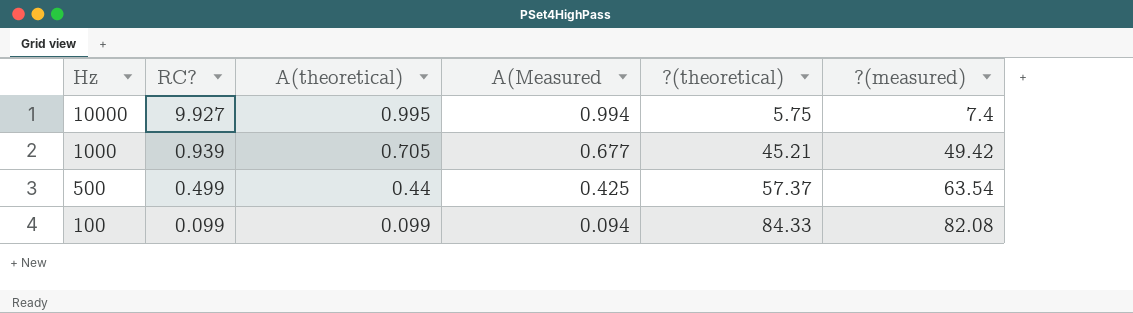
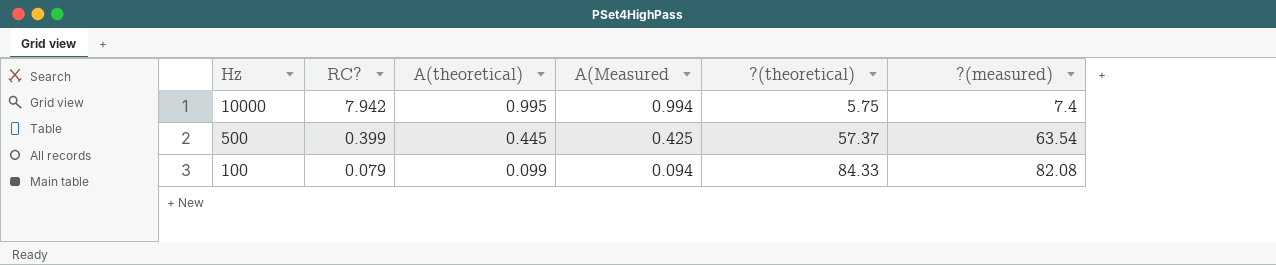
row 1000: 0.939 | 0.705 | 0.677 | 45.21 | 49.42 -> none
10000 | RC?: 9.927 -> 7.942
500 | RC?: 0.499 -> 0.399
500 | A(theoretical): 0.44 -> 0.445
100 | RC?: 0.099 -> 0.079

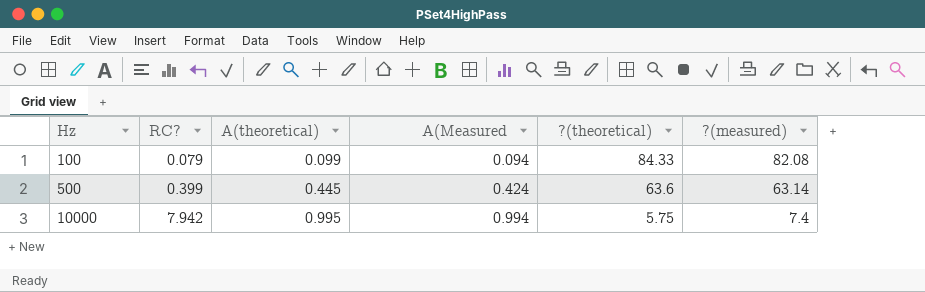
row order: Hz descending -> Hz ascending
500 | A(Measured: 0.425 -> 0.424
500 | ?(theoretical): 57.37 -> 63.6
500 | ?(measured): 63.54 -> 63.14

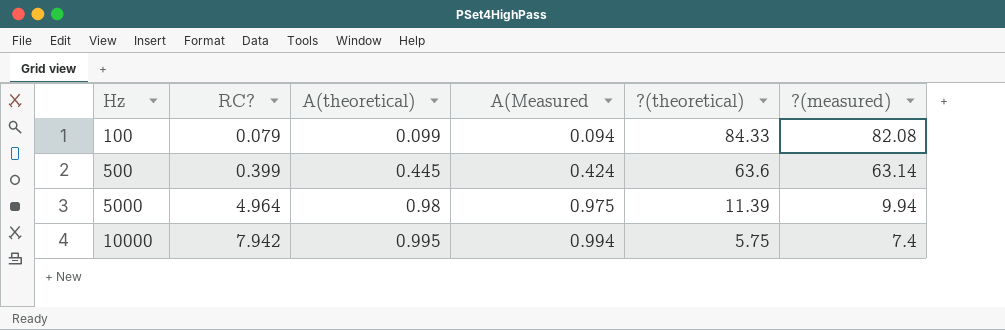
row 5000: none -> 4.964 | 0.98 | 0.975 | 11.39 | 9.94

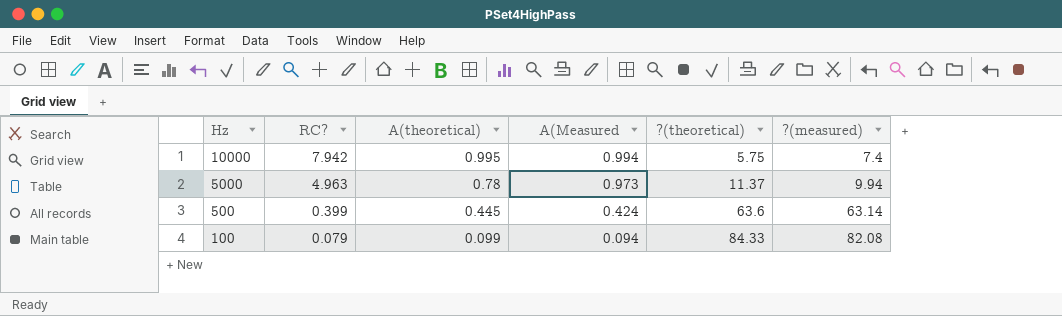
row order: Hz ascending -> Hz descending
5000 | RC?: 4.964 -> 4.963
5000 | A(theoretical): 0.98 -> 0.78
5000 | A(Measured: 0.975 -> 0.973
5000 | ?(theoretical): 11.39 -> 11.37

